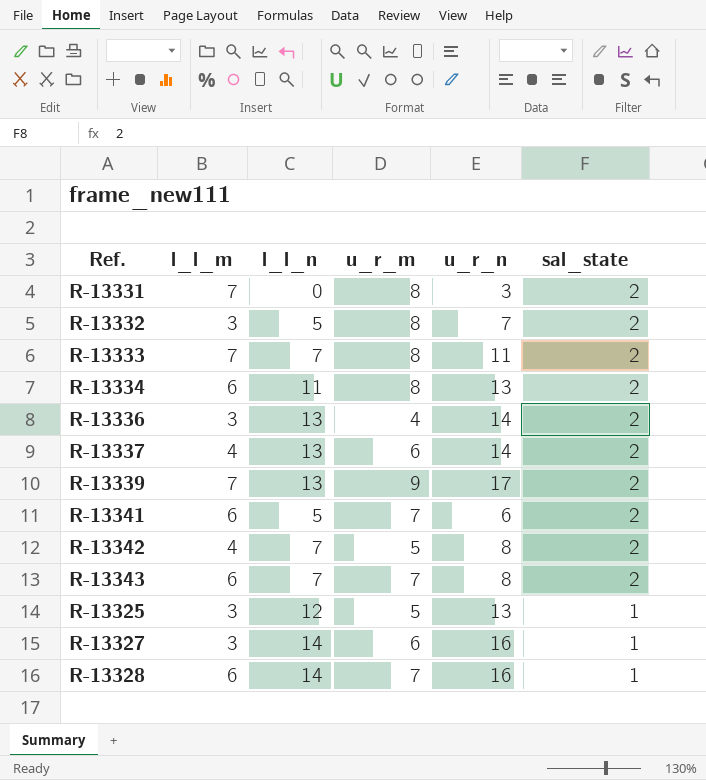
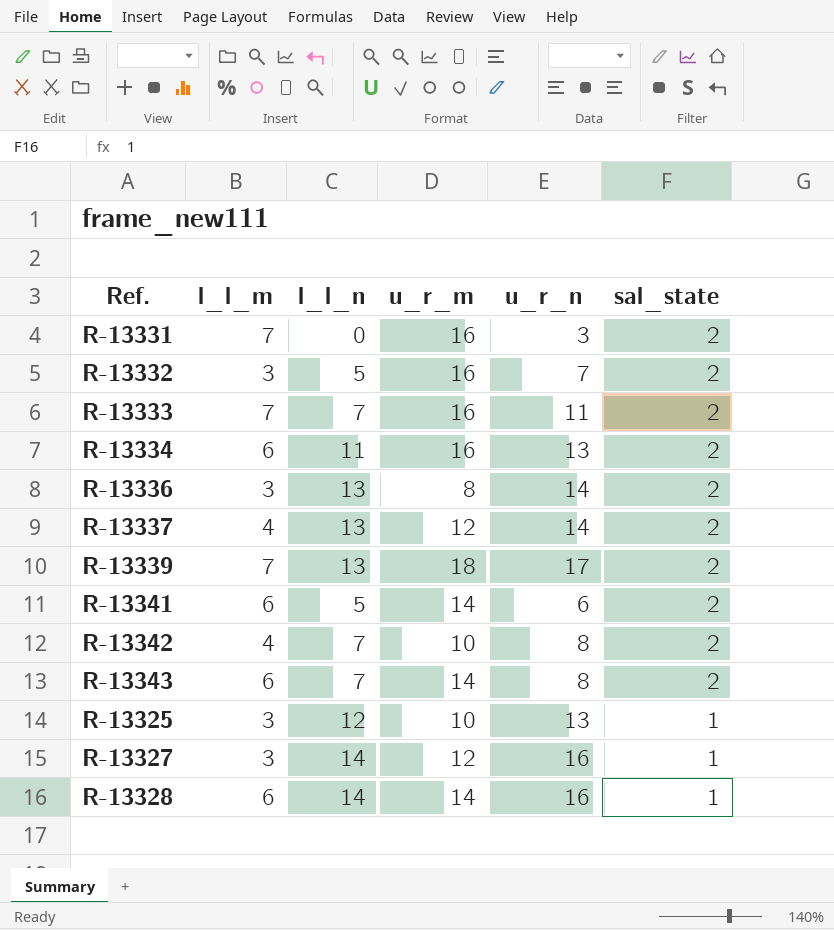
R-13331 | u_r_m: 8 -> 16
R-13332 | u_r_m: 8 -> 16
R-13333 | u_r_m: 8 -> 16
R-13334 | u_r_m: 8 -> 16
R-13336 | u_r_m: 4 -> 8
R-13337 | u_r_m: 6 -> 12
R-13339 | u_r_m: 9 -> 18
R-13341 | u_r_m: 7 -> 14
R-13342 | u_r_m: 5 -> 10
R-13343 | u_r_m: 7 -> 14
R-13325 | u_r_m: 5 -> 10
R-13327 | u_r_m: 6 -> 12
R-13328 | u_r_m: 7 -> 14

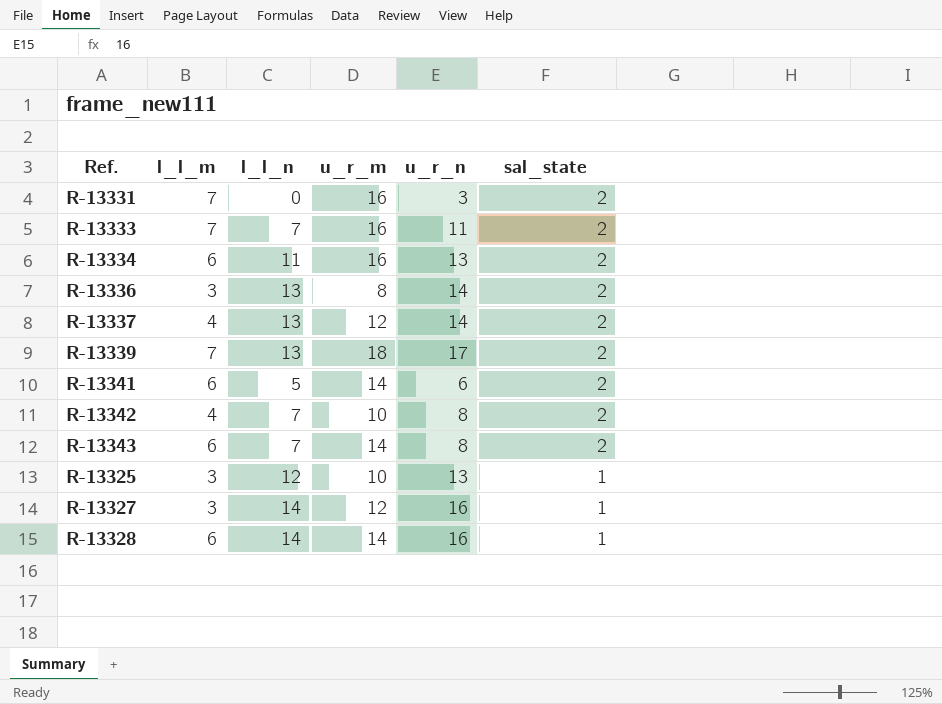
row R-13332: 3 | 5 | 16 | 7 | 2 -> none

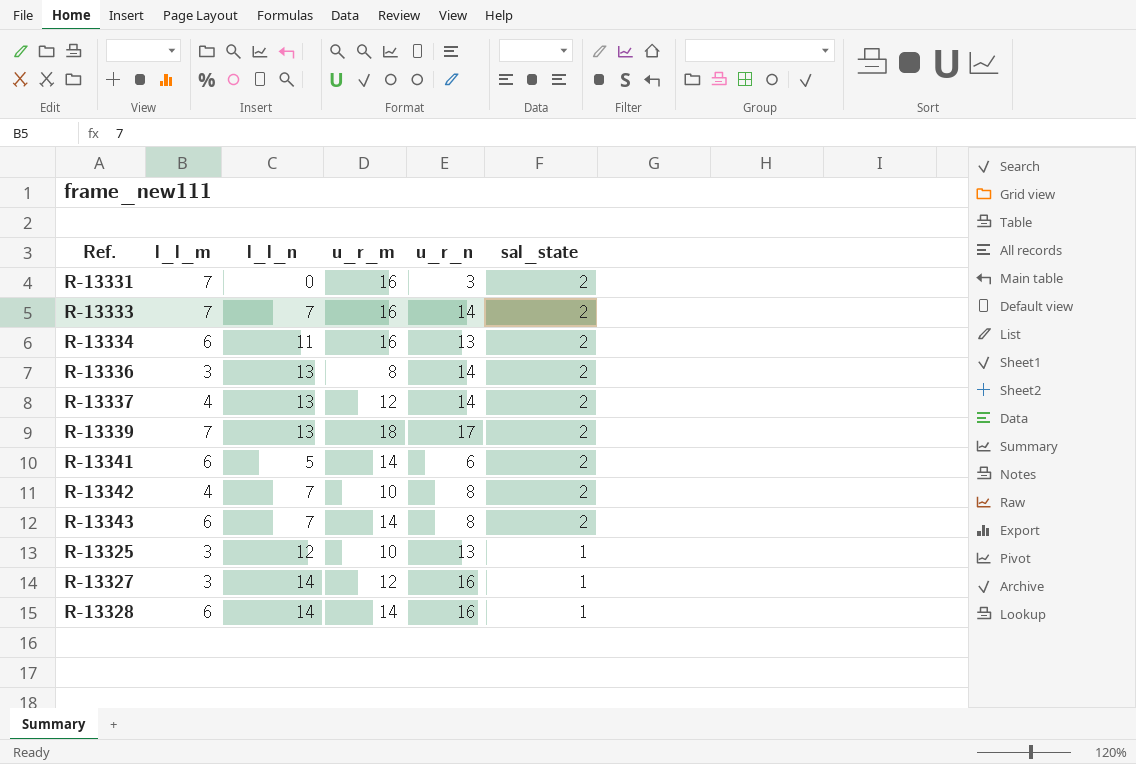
R-13333 | u_r_n: 11 -> 14

